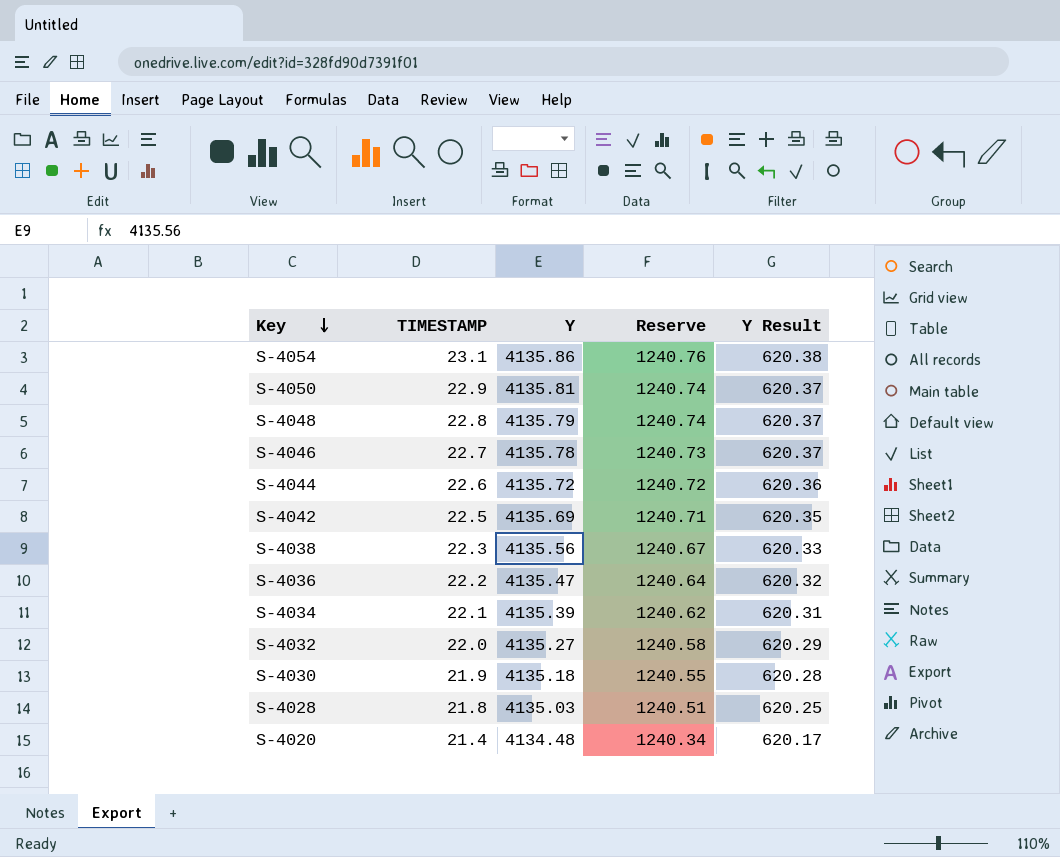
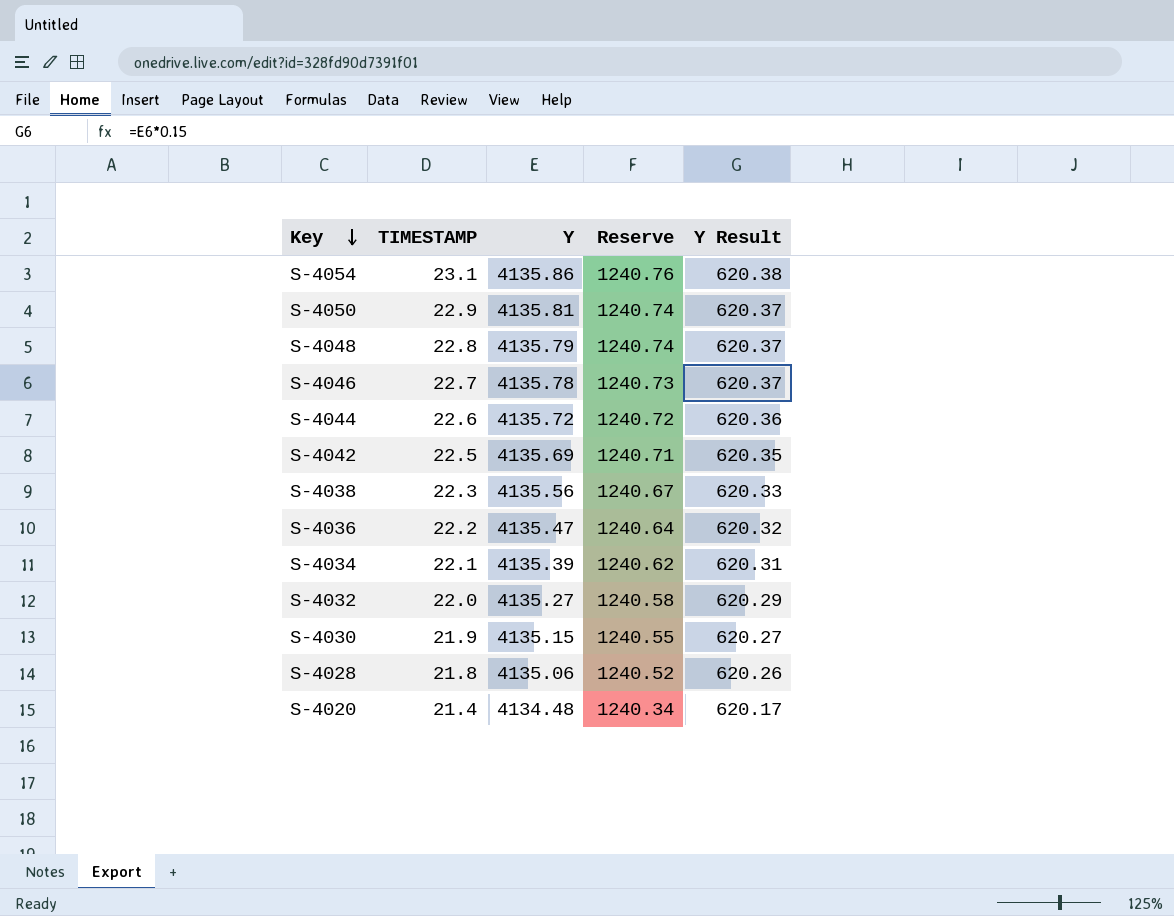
S-4030 | Y: 4135.18 -> 4135.15
S-4030 | Y Result: 620.28 -> 620.27
S-4028 | Y: 4135.03 -> 4135.06
S-4028 | Reserve: 1240.51 -> 1240.52
S-4028 | Y Result: 620.25 -> 620.26

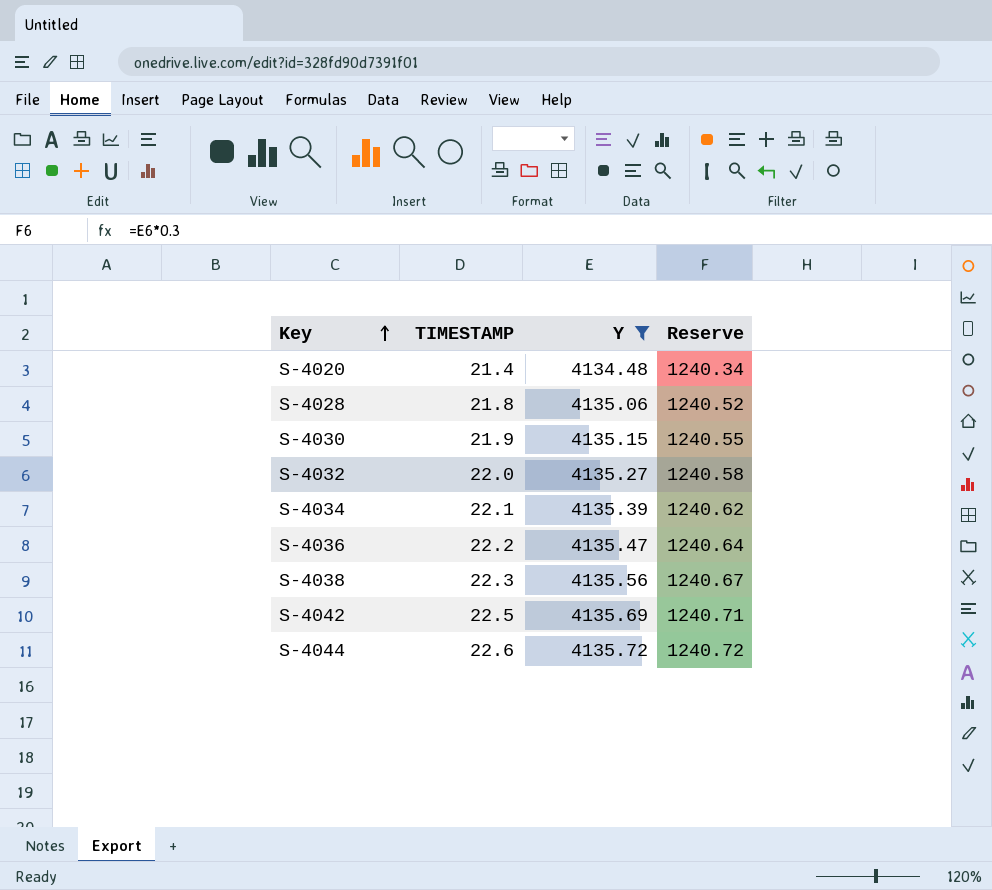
filter: none -> Y <= 4135.72
row order: Key descending -> Key ascending
column Y Result | formula: [Y] * 0.15 -> none

